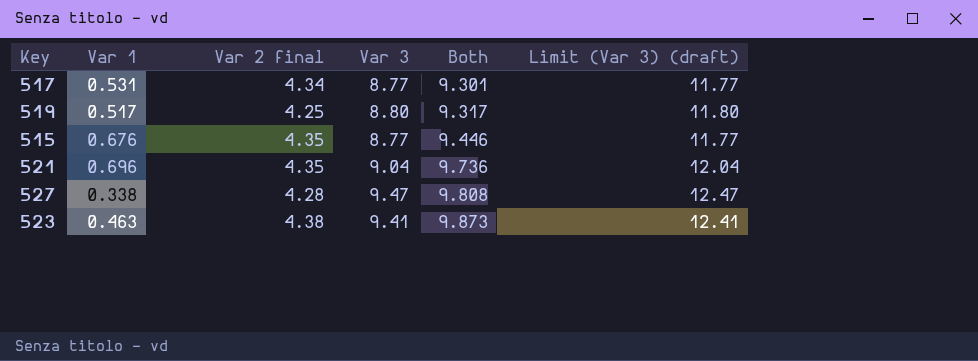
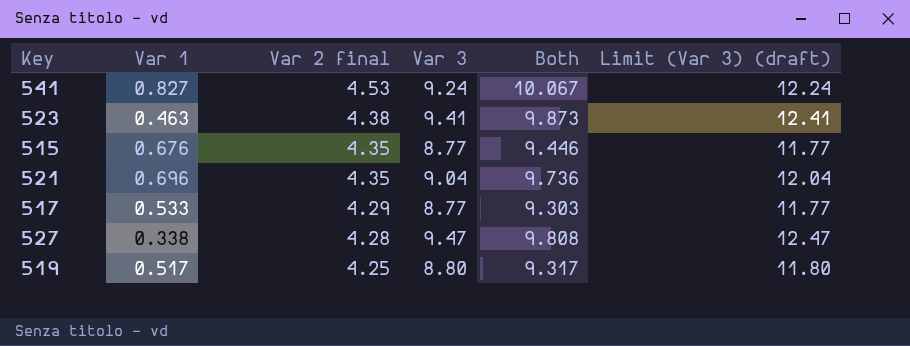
row order: Both ascending -> Var 2 final descending
row 541: none -> 0.827 | 4.53 | 9.24 | 10.067 | 12.24
517 | Var 1: 0.531 -> 0.533
517 | Var 2 final: 4.34 -> 4.29
517 | Both: 9.301 -> 9.303

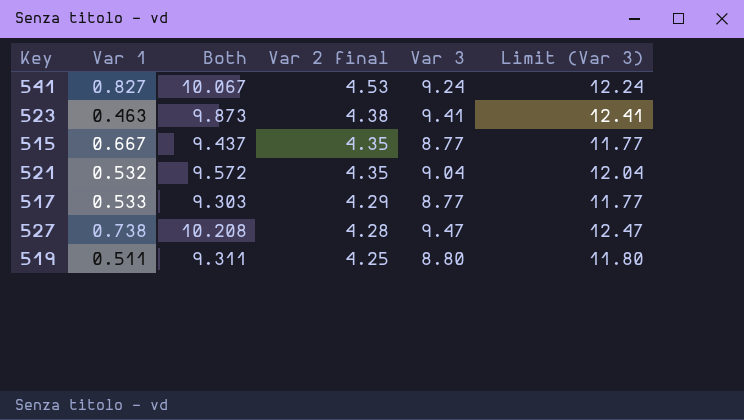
column Both | position: 5 -> 3
column name: Limit (Var 3) (draft) -> Limit (Var 3)
515 | Var 1: 0.676 -> 0.667
515 | Both: 9.446 -> 9.437
521 | Var 1: 0.696 -> 0.532
521 | Both: 9.736 -> 9.572
527 | Var 1: 0.338 -> 0.738
527 | Both: 9.808 -> 10.208
519 | Var 1: 0.517 -> 0.511
519 | Both: 9.317 -> 9.311

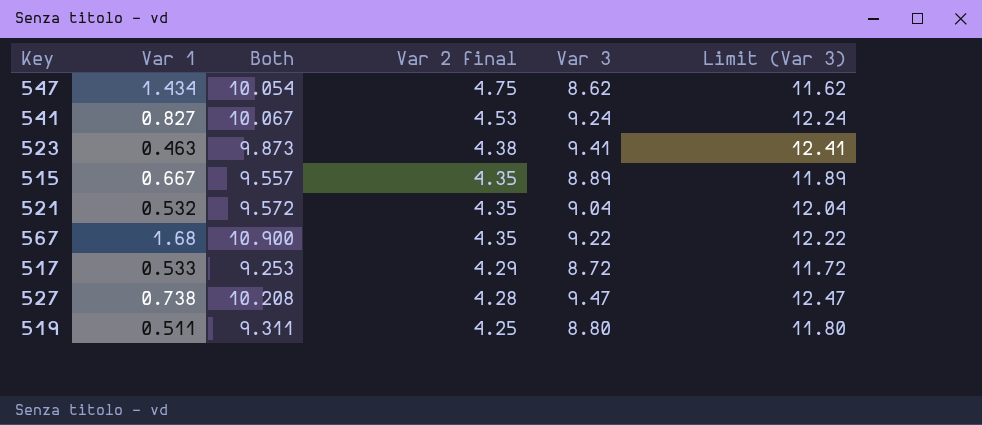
row 547: none -> 1.434 | 10.054 | 4.75 | 8.62 | 11.62
515 | Both: 9.437 -> 9.557
515 | Var 3: 8.77 -> 8.89
515 | Limit (Var 3): 11.77 -> 11.89
row 567: none -> 1.68 | 10.900 | 4.35 | 9.22 | 12.22
517 | Both: 9.303 -> 9.253
517 | Var 3: 8.77 -> 8.72
517 | Limit (Var 3): 11.77 -> 11.72

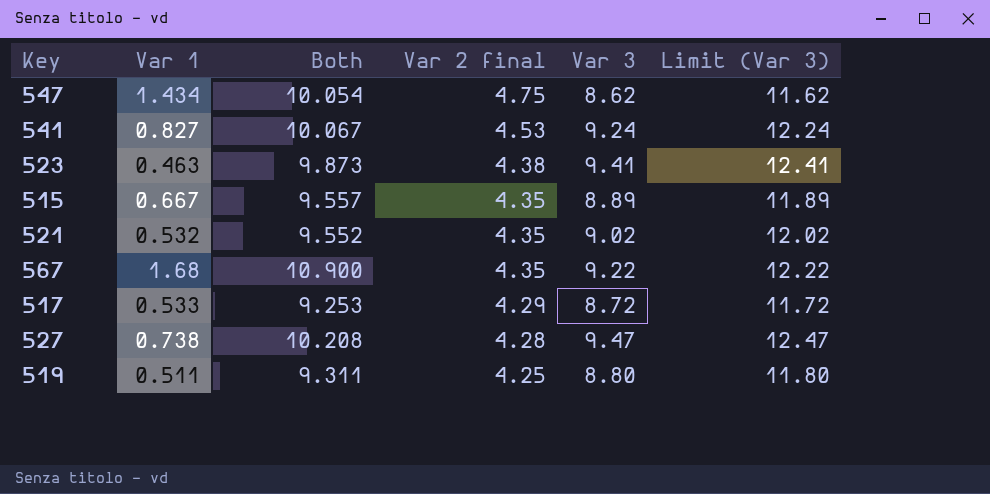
521 | Both: 9.572 -> 9.552
521 | Var 3: 9.04 -> 9.02
521 | Limit (Var 3): 12.04 -> 12.02

